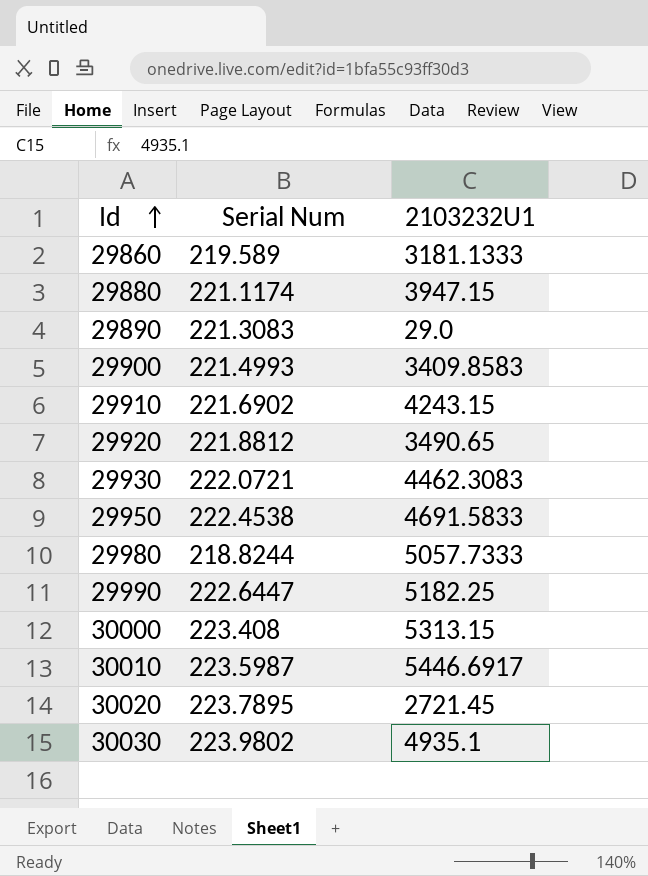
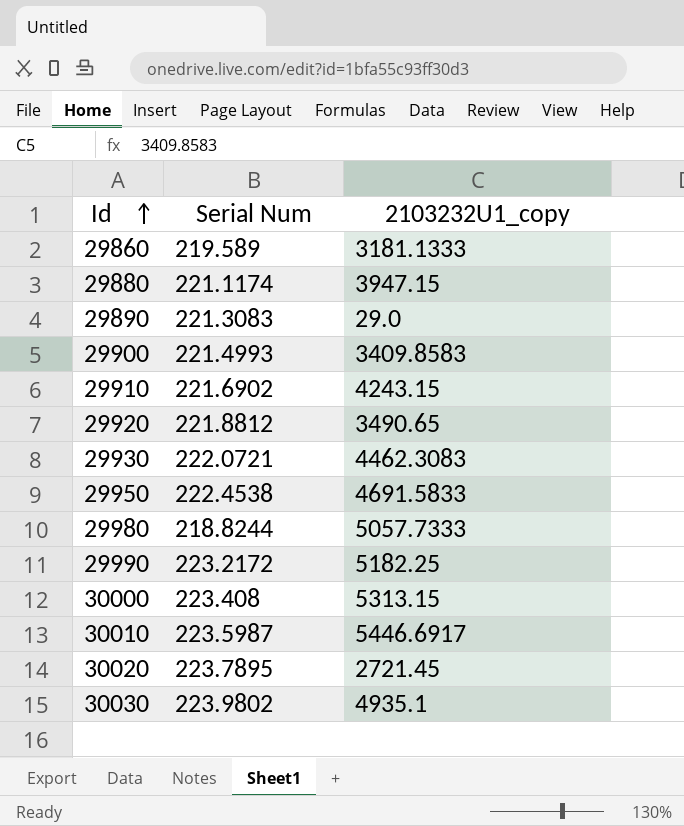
column name: 2103232U1 -> 2103232U1_copy
29990 | Serial Num: 222.6447 -> 223.2172

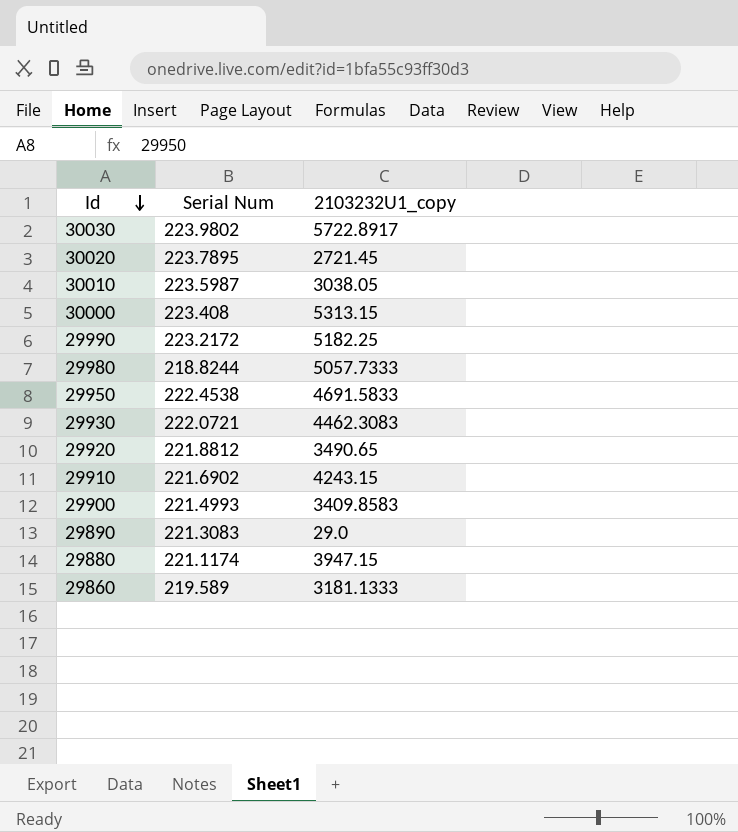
row order: Id ascending -> Id descending
30030 | 2103232U1_copy: 4935.1 -> 5722.8917
30010 | 2103232U1_copy: 5446.6917 -> 3038.05

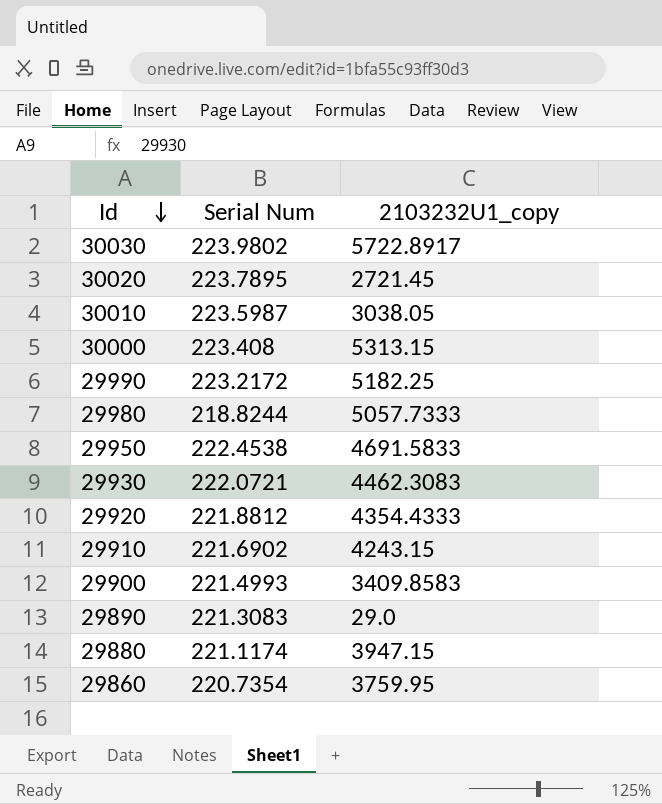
29920 | 2103232U1_copy: 3490.65 -> 4354.4333
29860 | Serial Num: 219.589 -> 220.7354
29860 | 2103232U1_copy: 3181.1333 -> 3759.95

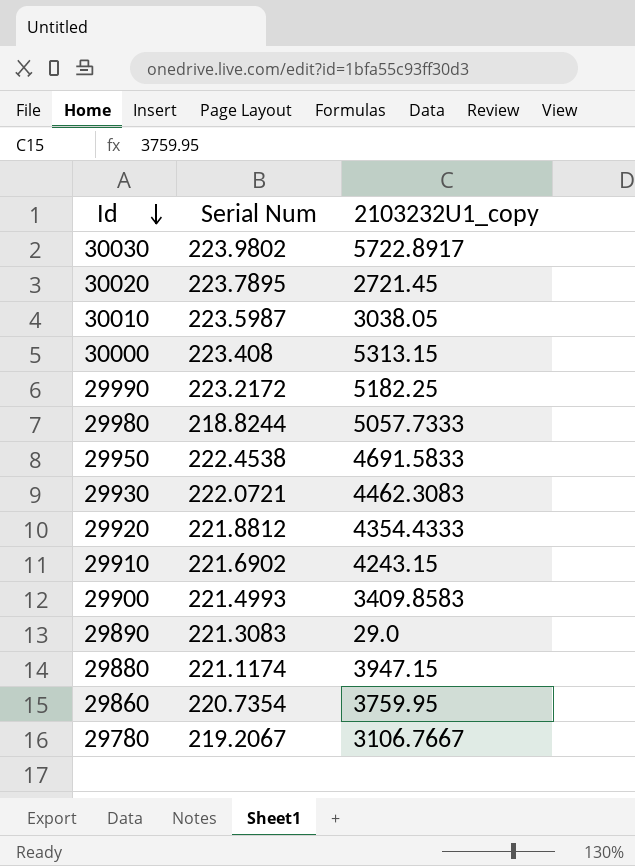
row 29780: none -> 219.2067 | 3106.7667

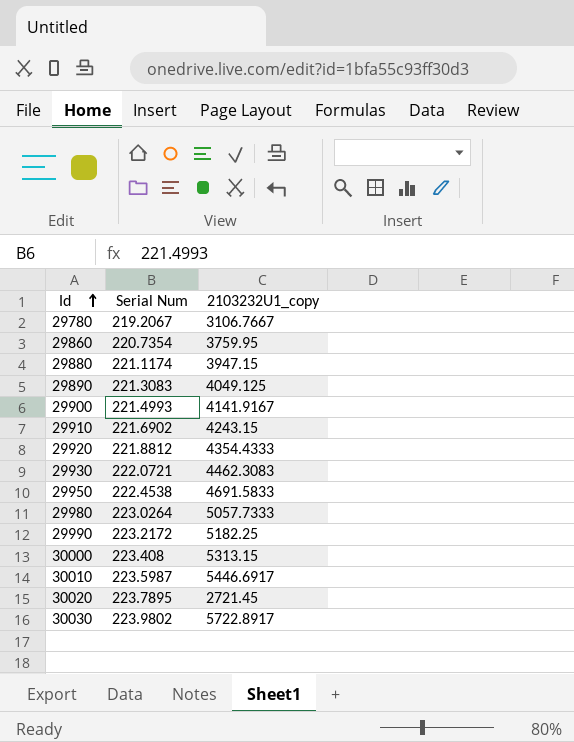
row order: Id descending -> Id ascending
29890 | 2103232U1_copy: 29.0 -> 4049.125
29900 | 2103232U1_copy: 3409.8583 -> 4141.9167
29980 | Serial Num: 218.8244 -> 223.0264
30010 | 2103232U1_copy: 3038.05 -> 5446.6917

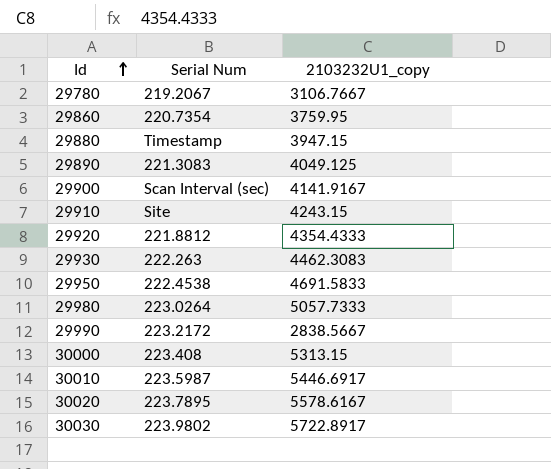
29880 | Serial Num: 221.1174 -> Timestamp
29900 | Serial Num: 221.4993 -> Scan Interval (sec)
29910 | Serial Num: 221.6902 -> Site
29930 | Serial Num: 222.0721 -> 222.263
29990 | 2103232U1_copy: 5182.25 -> 2838.5667
30020 | 2103232U1_copy: 2721.45 -> 5578.6167

